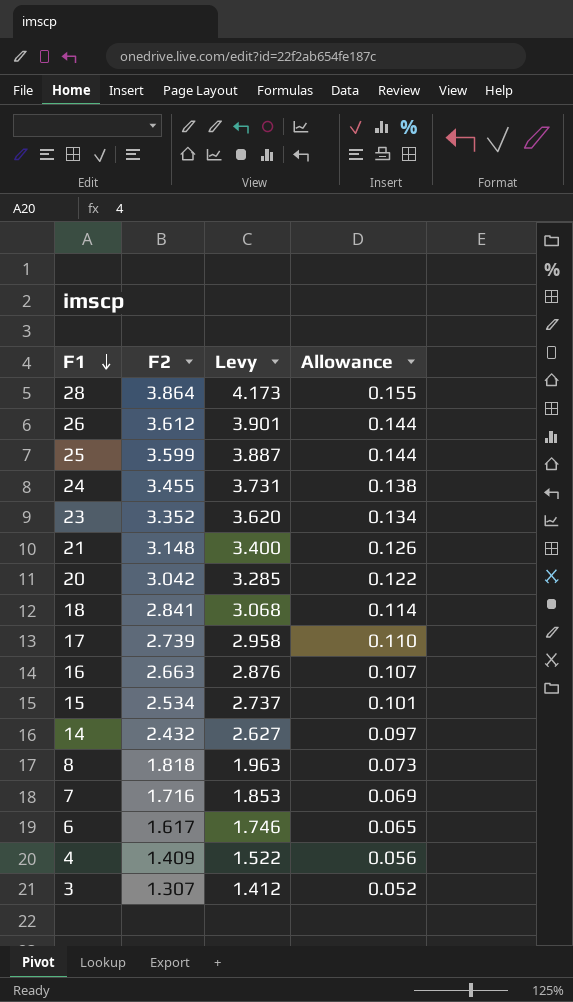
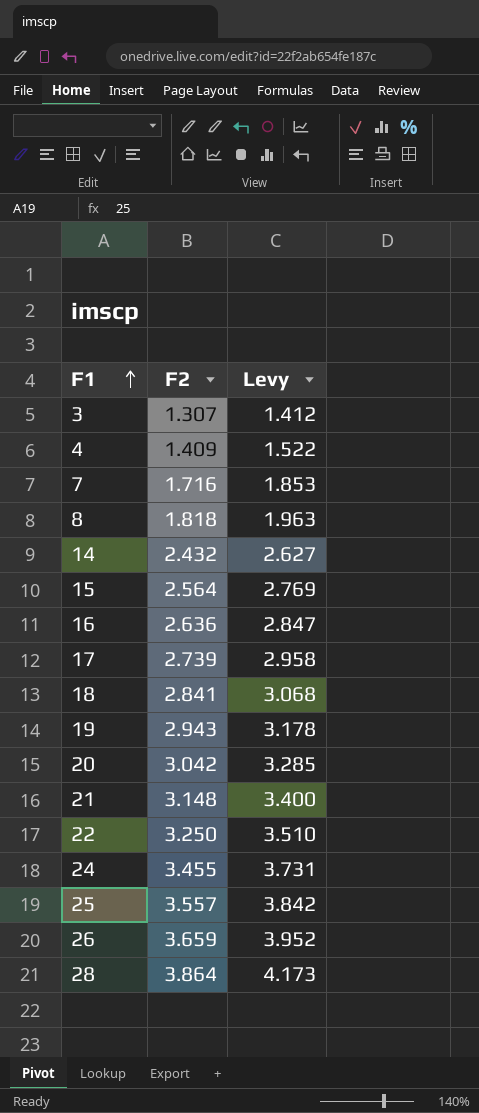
row order: F1 descending -> F1 ascending
column Allowance | formula: [F2] * 0.04 -> none
row 23: 3.352 | 3.620 | 0.134 -> none
row 6: 1.617 | 1.746 | 0.065 -> none
15 | F2: 2.534 -> 2.564
15 | Levy: 2.737 -> 2.769
16 | F2: 2.663 -> 2.636
16 | Levy: 2.876 -> 2.847
row 19: none -> 2.943 | 3.178
row 22: none -> 3.250 | 3.510
25 | F2: 3.599 -> 3.557
25 | Levy: 3.887 -> 3.842
26 | F2: 3.612 -> 3.659
26 | Levy: 3.901 -> 3.952

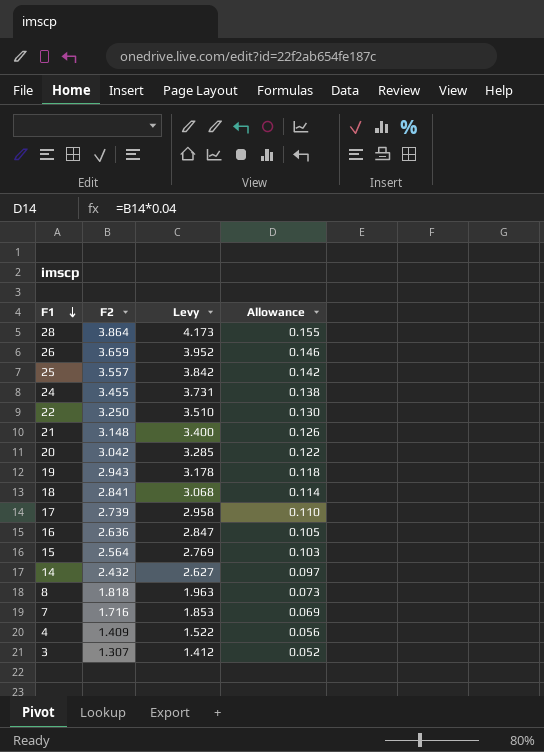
row order: F1 ascending -> F1 descending
column Allowance | formula: none -> [F2] * 0.04

